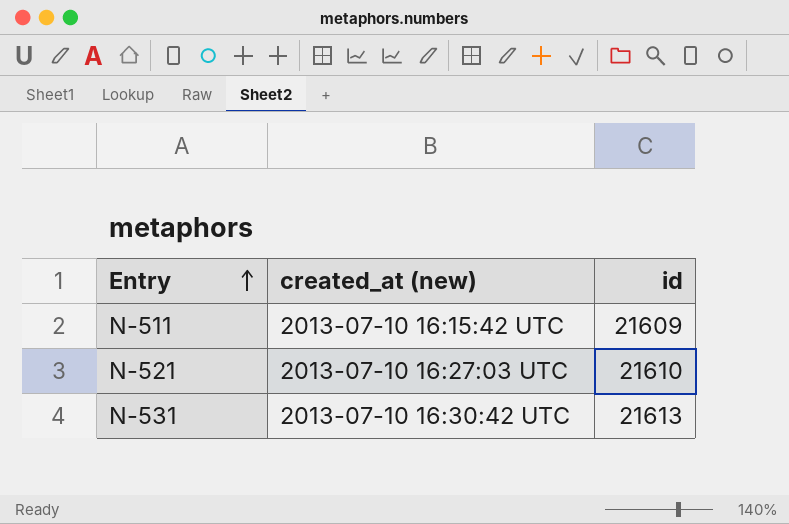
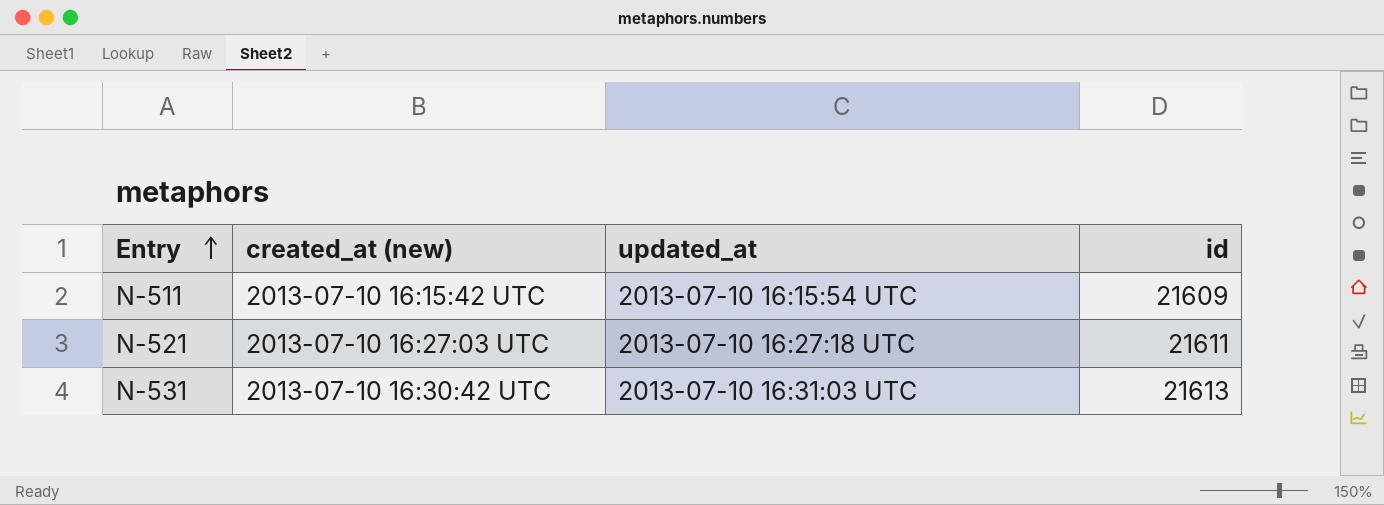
column updated_at | position: none -> 3
N-521 | id: 21610 -> 21611

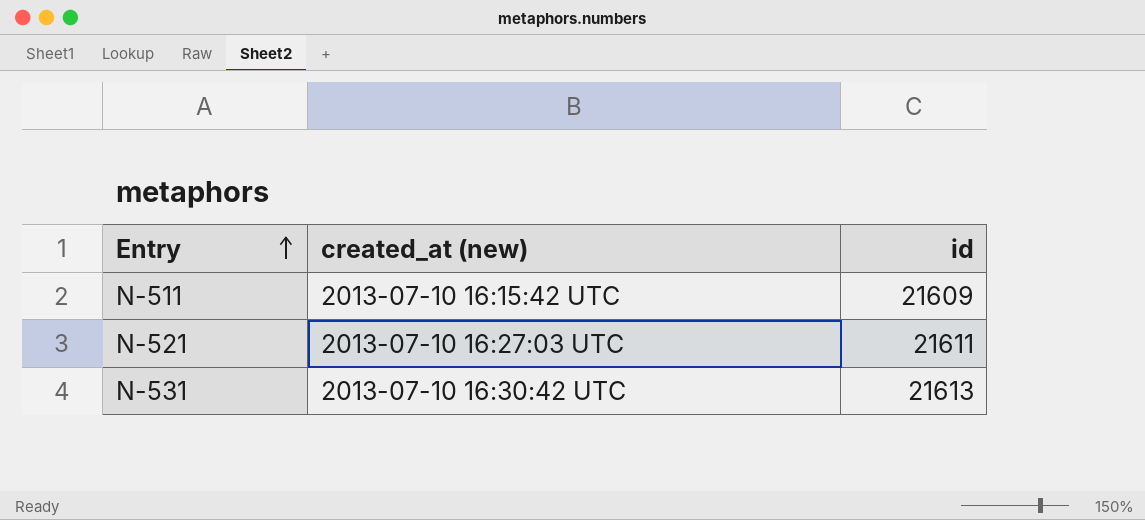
column updated_at | position: 3 -> none

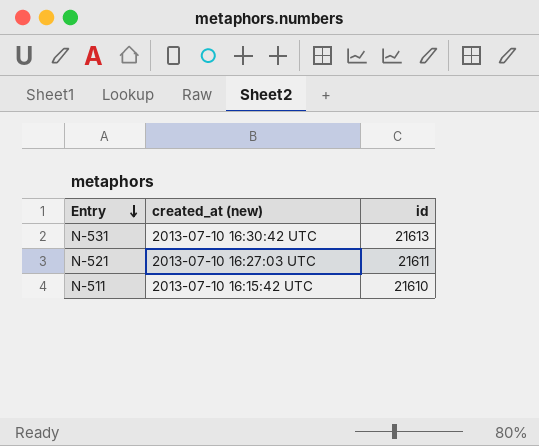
row order: Entry ascending -> Entry descending
N-511 | id: 21609 -> 21610

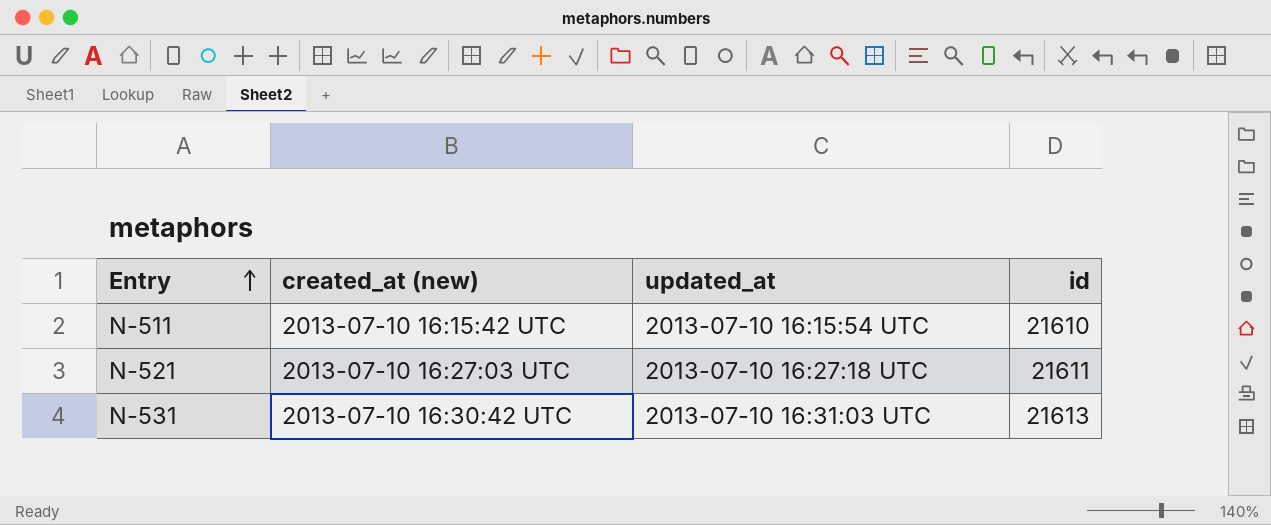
row order: Entry descending -> Entry ascending
column updated_at | position: none -> 3

